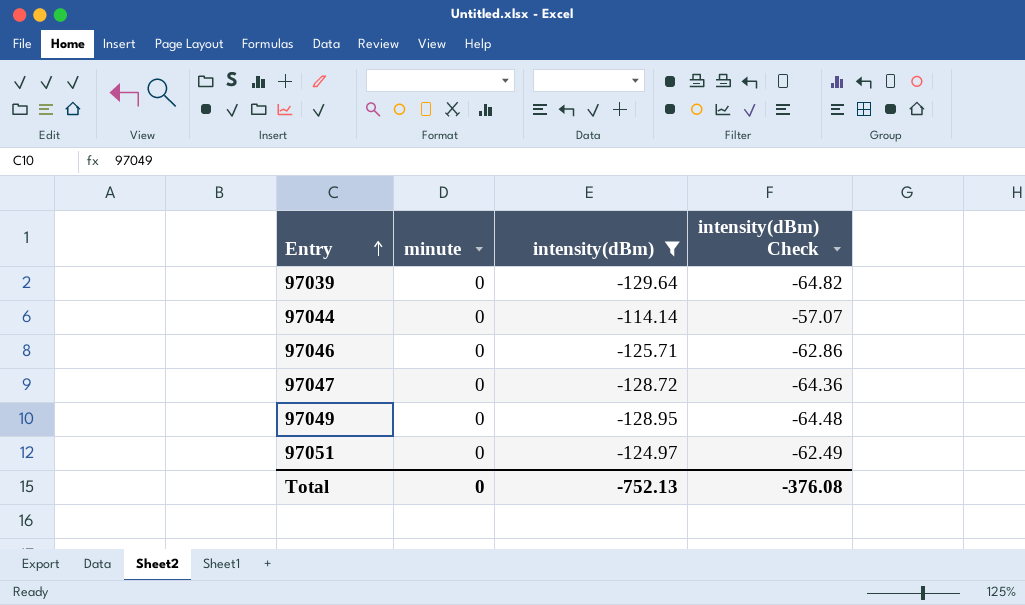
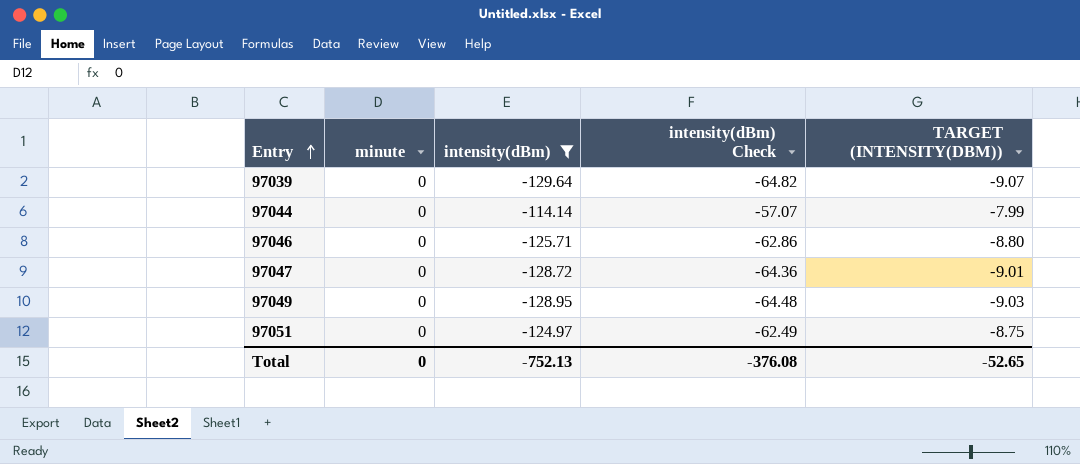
column TARGET (INTENSITY(DBM)) | formula: none -> [intensity(dBm)] * 0.07

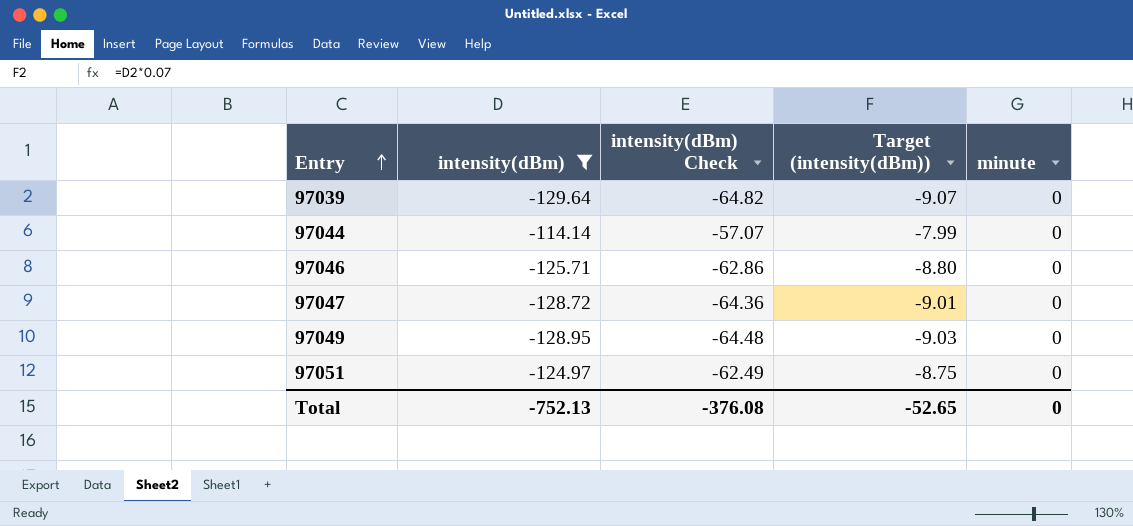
column name: TARGET (INTENSITY(DBM)) -> Target (intensity(dBm))
column minute | position: 2 -> 5

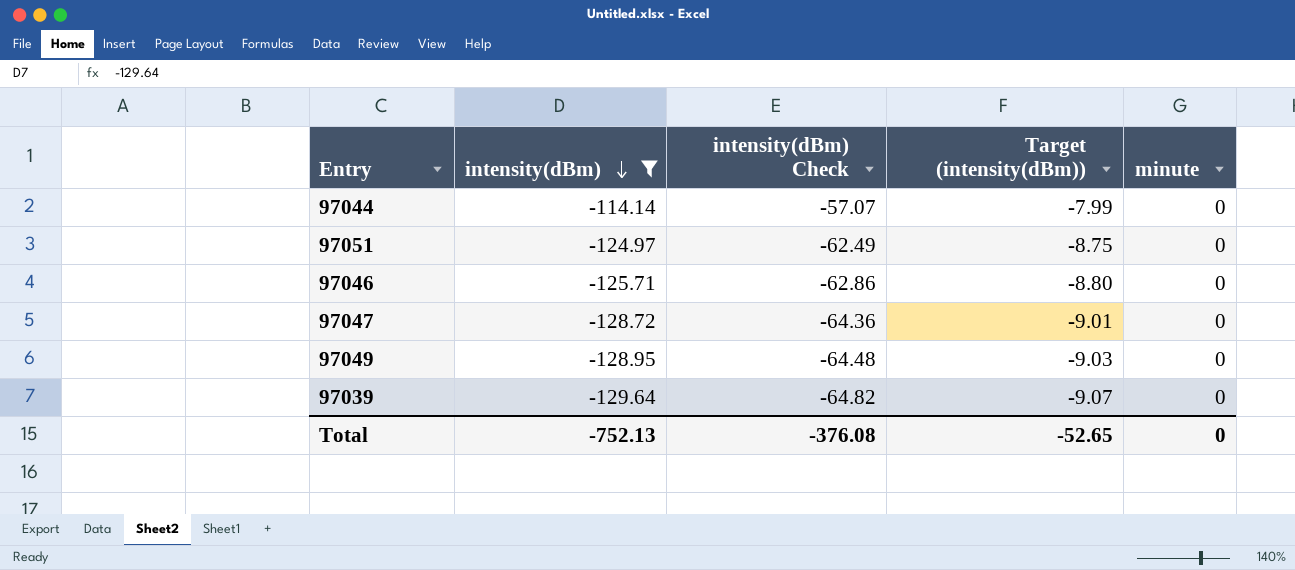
row order: Entry ascending -> intensity(dBm) descending

